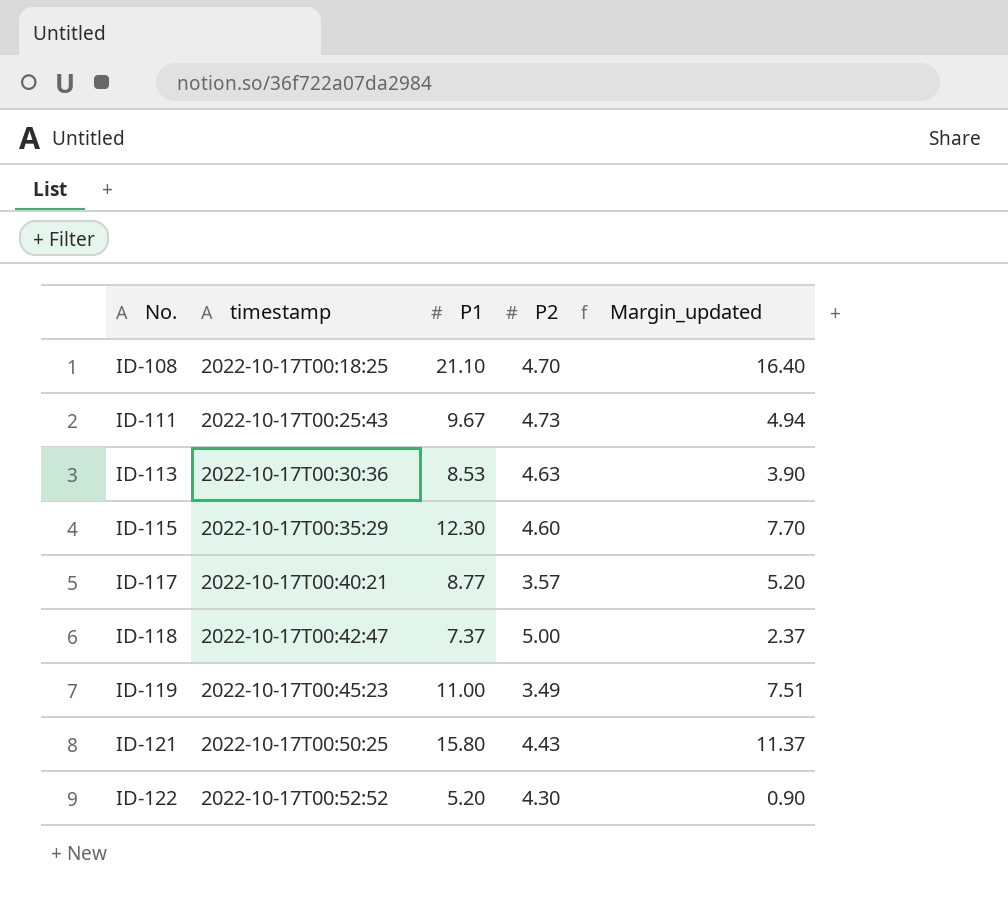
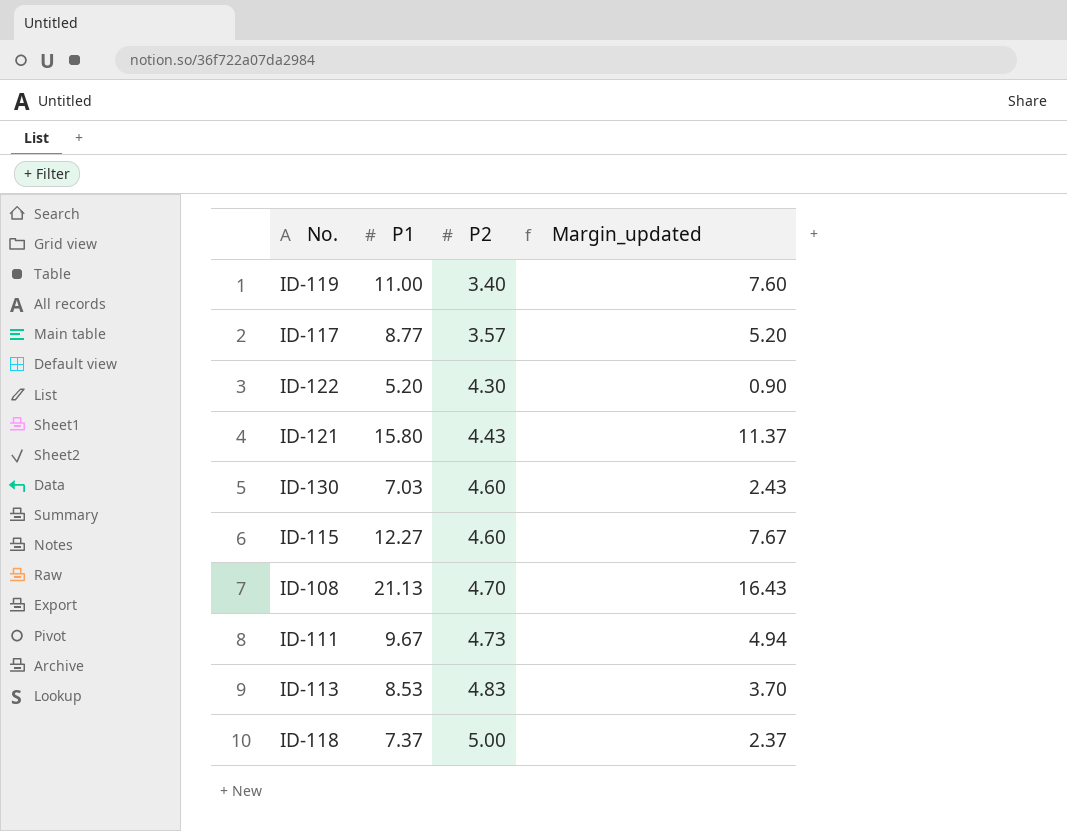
row order: No. ascending -> P2 ascending
column timestamp | position: 2 -> none
ID-119 | P2: 3.49 -> 3.40
ID-119 | Margin_updated: 7.51 -> 7.60
row ID-130: none -> 7.03 | 4.60 | 2.43
ID-115 | P1: 12.30 -> 12.27
ID-115 | Margin_updated: 7.70 -> 7.67
ID-108 | P1: 21.10 -> 21.13
ID-108 | Margin_updated: 16.40 -> 16.43
ID-113 | P2: 4.63 -> 4.83
ID-113 | Margin_updated: 3.90 -> 3.70

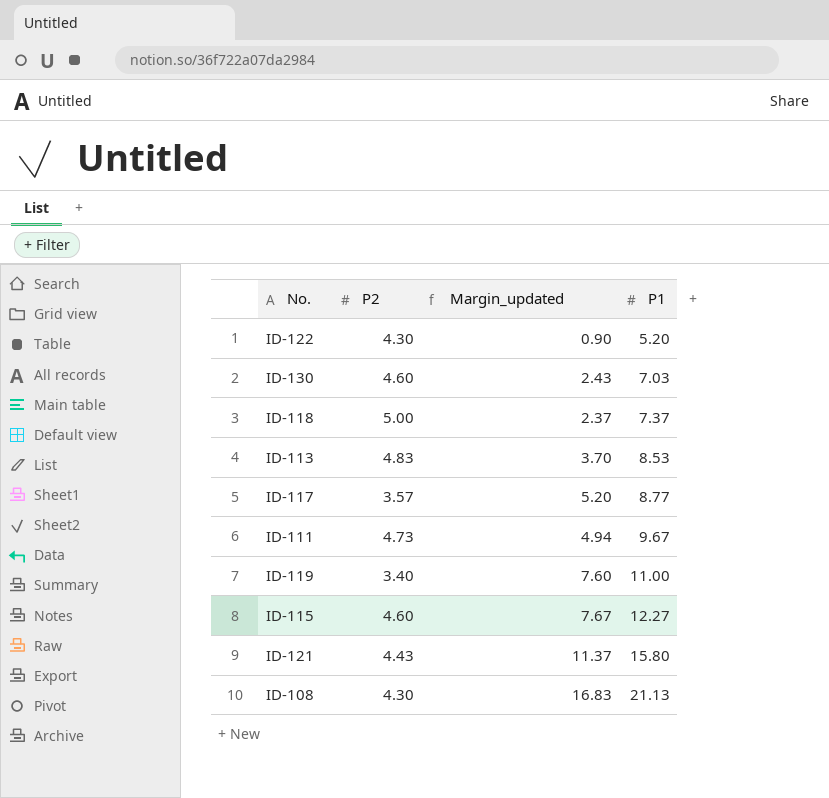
row order: P2 ascending -> P1 ascending
column P1 | position: 2 -> 4
ID-108 | P2: 4.70 -> 4.30
ID-108 | Margin_updated: 16.43 -> 16.83

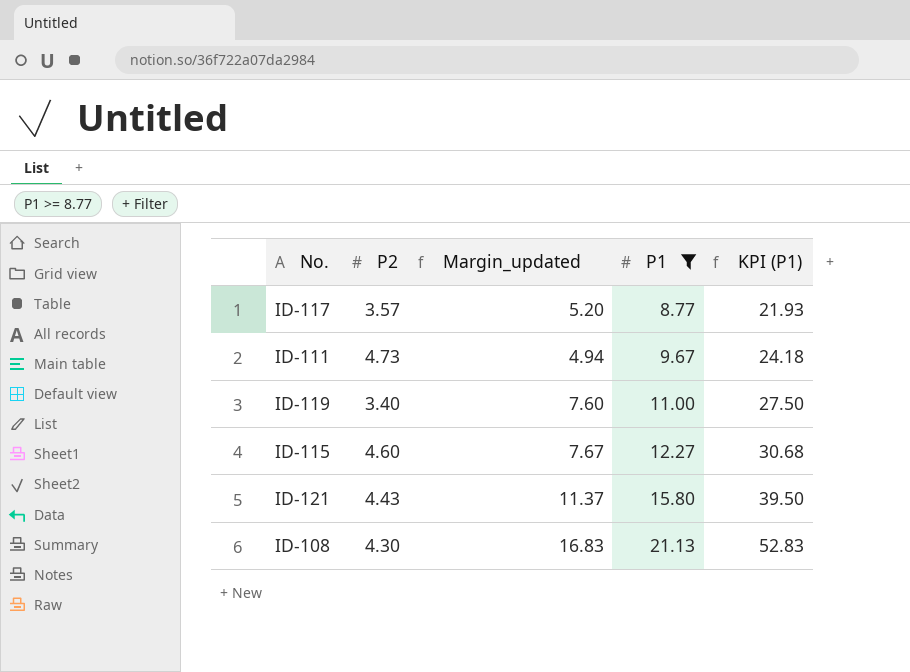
filter: none -> P1 >= 8.77
column KPI (P1) | formula: none -> [P1] * 2.5

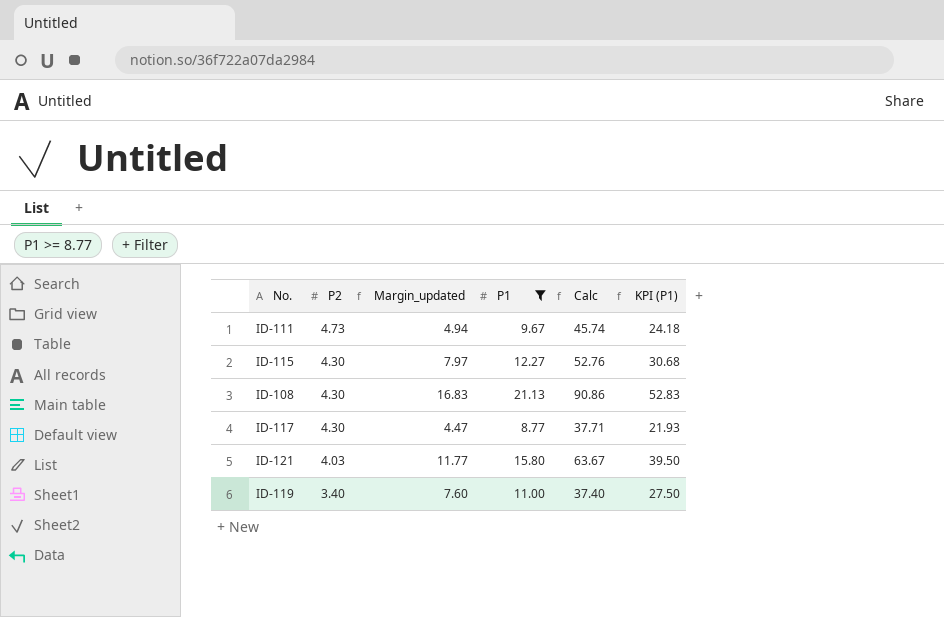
row order: P1 ascending -> P2 descending
column Calc | formula: none -> [P2] * [P1]
ID-115 | P2: 4.60 -> 4.30
ID-115 | Margin_updated: 7.67 -> 7.97
ID-117 | P2: 3.57 -> 4.30
ID-117 | Margin_updated: 5.20 -> 4.47
ID-121 | P2: 4.43 -> 4.03
ID-121 | Margin_updated: 11.37 -> 11.77

